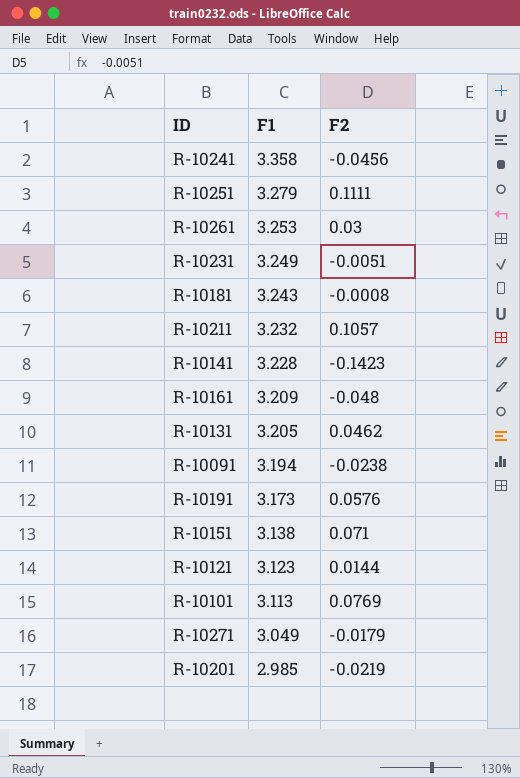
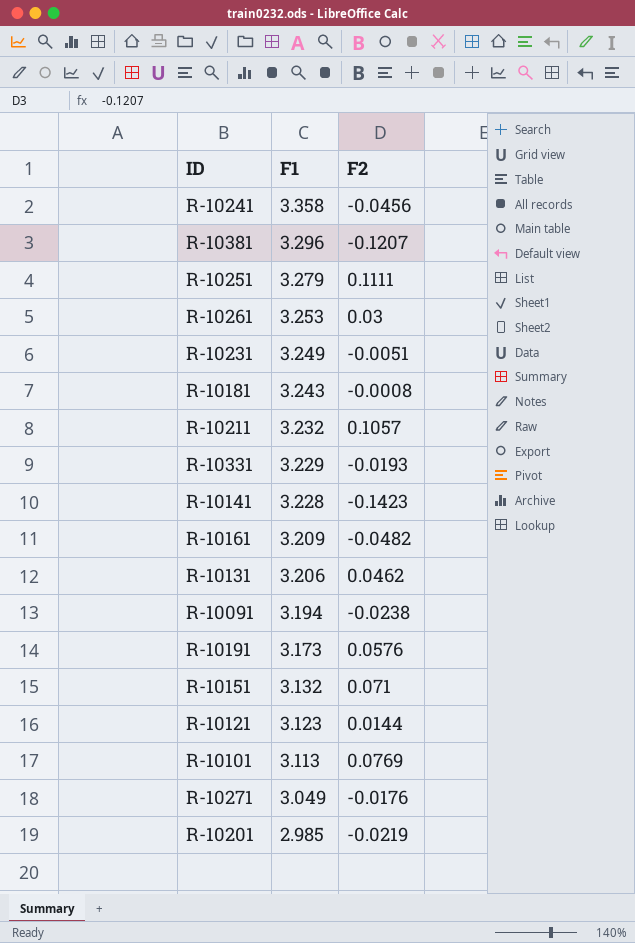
row R-10381: none -> 3.296 | -0.1207
row R-10331: none -> 3.229 | -0.0193
R-10161 | F2: -0.048 -> -0.0482
R-10131 | F1: 3.205 -> 3.206
R-10151 | F1: 3.138 -> 3.132
R-10271 | F2: -0.0179 -> -0.0176

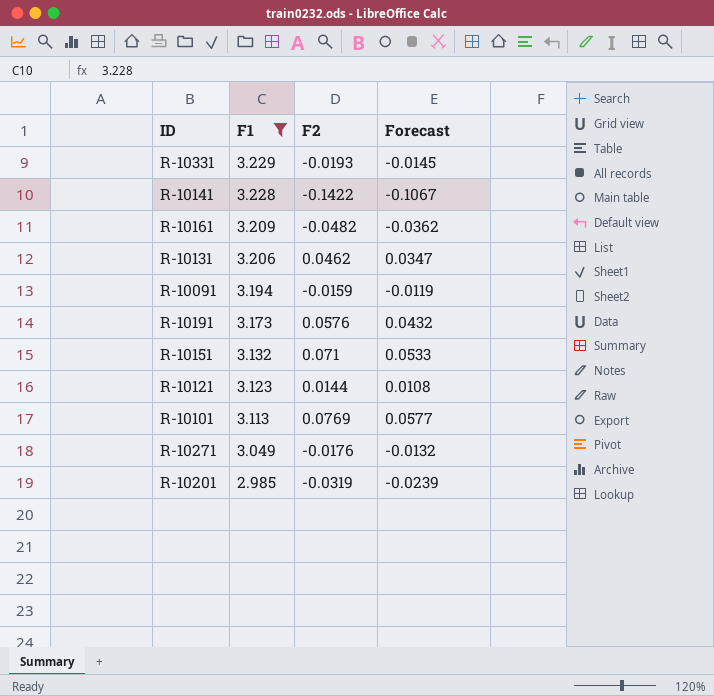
filter: none -> F1 <= 3.229
column Forecast | formula: none -> [F2] * 0.75
R-10141 | F2: -0.1423 -> -0.1422
R-10091 | F2: -0.0238 -> -0.0159
R-10201 | F2: -0.0219 -> -0.0319

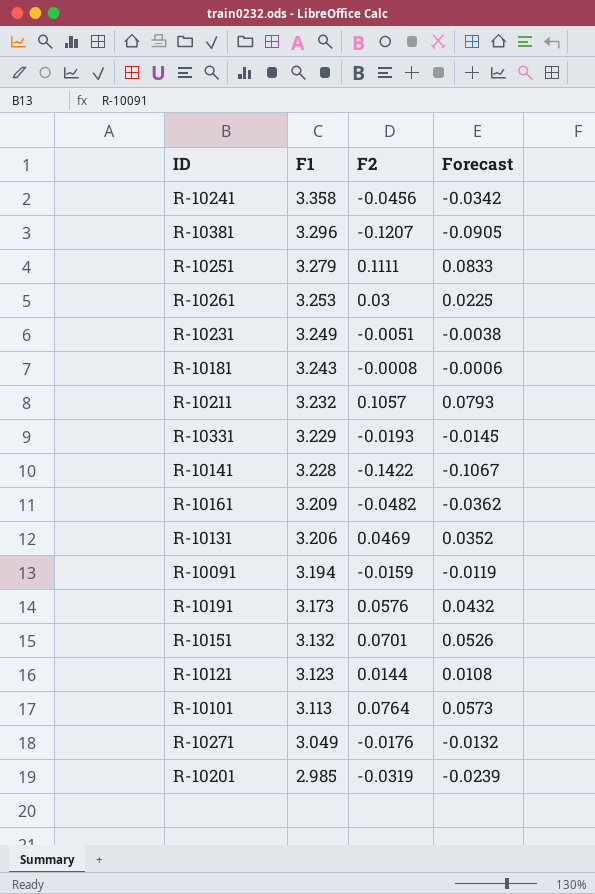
filter: F1 <= 3.229 -> none
R-10131 | F2: 0.0462 -> 0.0469
R-10131 | Forecast: 0.0347 -> 0.0352
R-10151 | F2: 0.071 -> 0.0701
R-10151 | Forecast: 0.0533 -> 0.0526
R-10101 | F2: 0.0769 -> 0.0764
R-10101 | Forecast: 0.0577 -> 0.0573

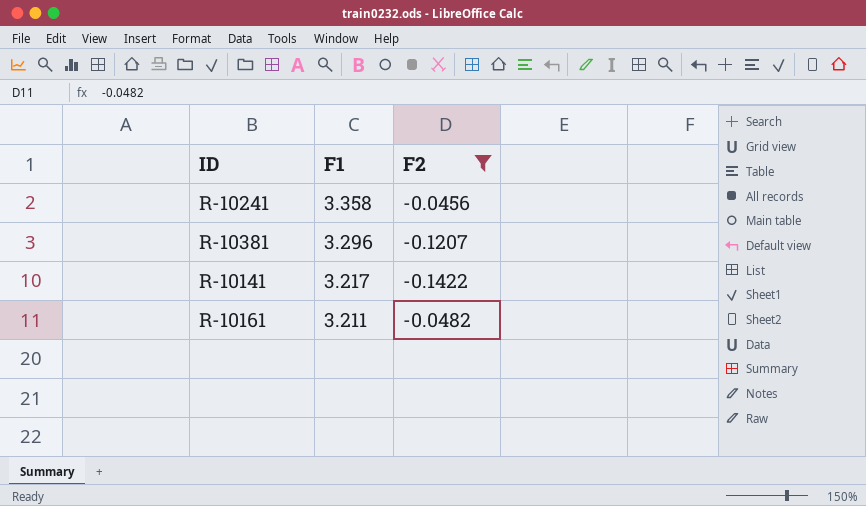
filter: none -> F2 <= -0.0456
column Forecast | formula: [F2] * 0.75 -> none
R-10141 | F1: 3.228 -> 3.217
R-10161 | F1: 3.209 -> 3.211

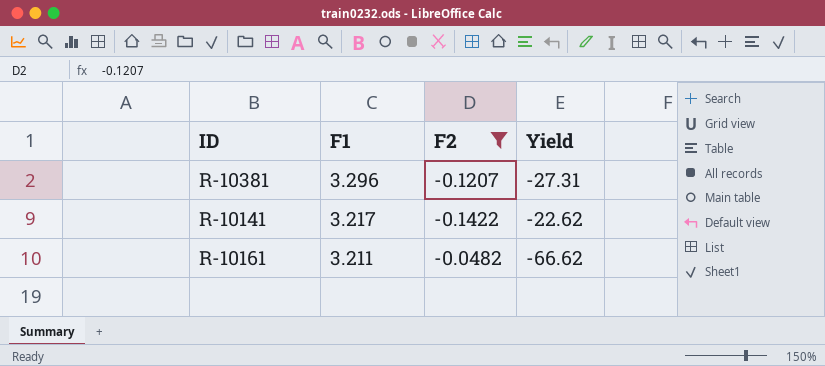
column Yield | formula: none -> [F1] / [F2]
row R-10241: 3.358 | -0.0456 -> none

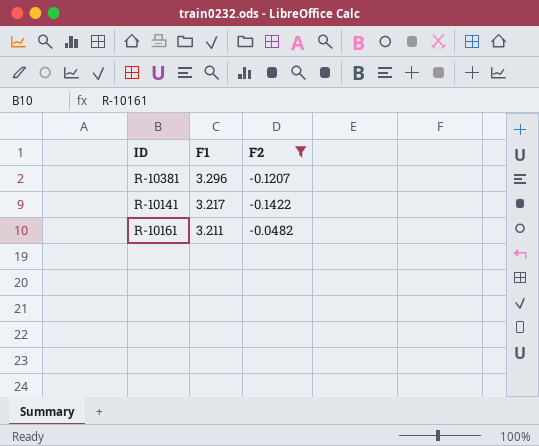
column Yield | formula: [F1] / [F2] -> none

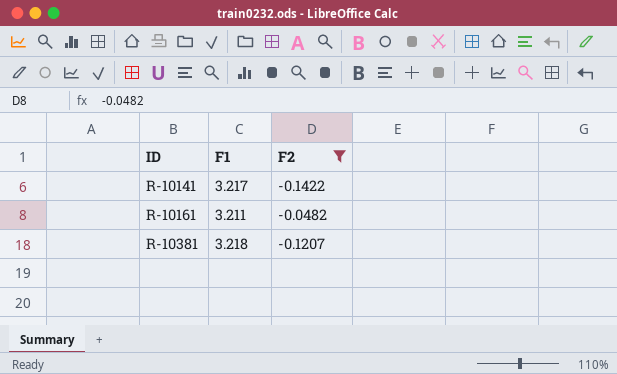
row order: F1 descending -> ID ascending
R-10381 | F1: 3.296 -> 3.218

